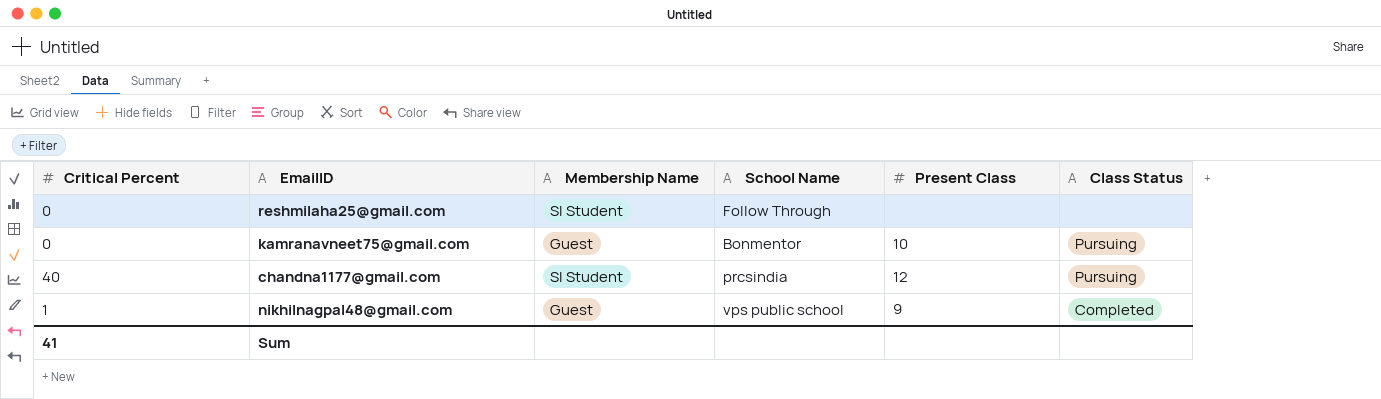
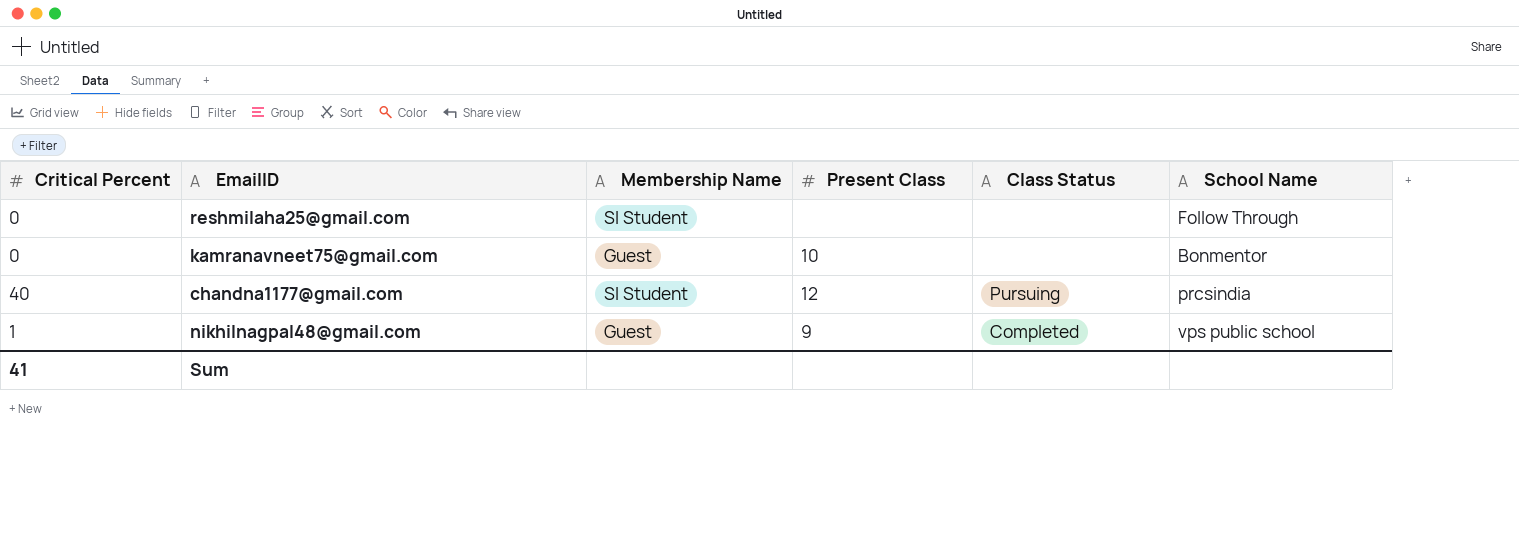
column School Name | position: 4 -> 6
kamranavneet75@gmail.com | Class Status: Pursuing -> none

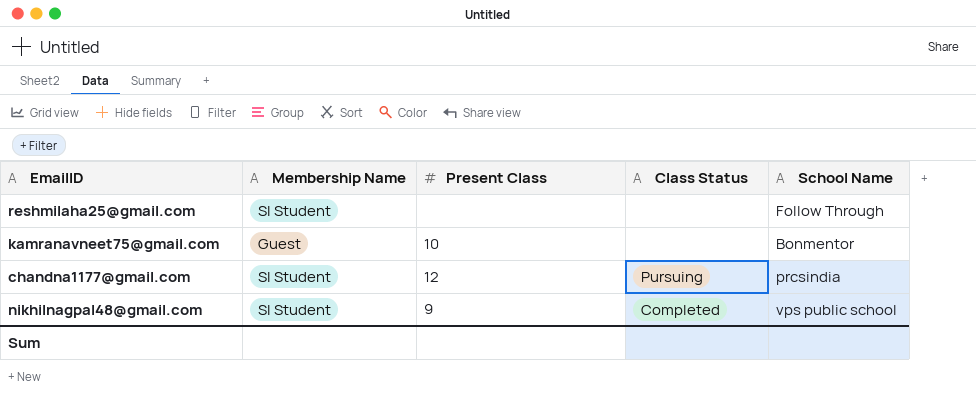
column Critical Percent | position: 1 -> none
nikhilnagpal48@gmail.com | Membership Name: Guest -> SI Student

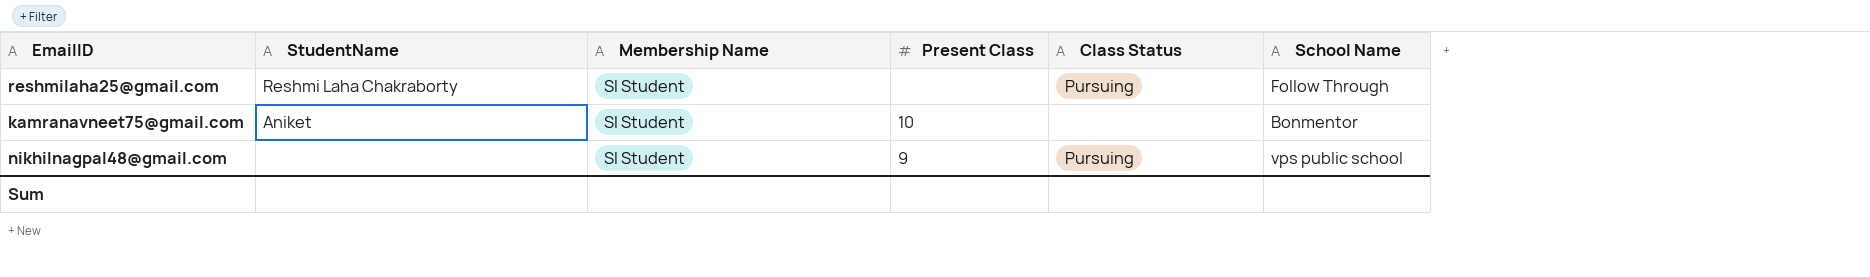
column StudentName | position: none -> 2
row chandna1177@gmail.com: SI Student | 12 | Pursuing | prcsindia -> none
reshmilaha25@gmail.com | Class Status: none -> Pursuing
kamranavneet75@gmail.com | Membership Name: Guest -> SI Student
nikhilnagpal48@gmail.com | Class Status: Completed -> Pursuing

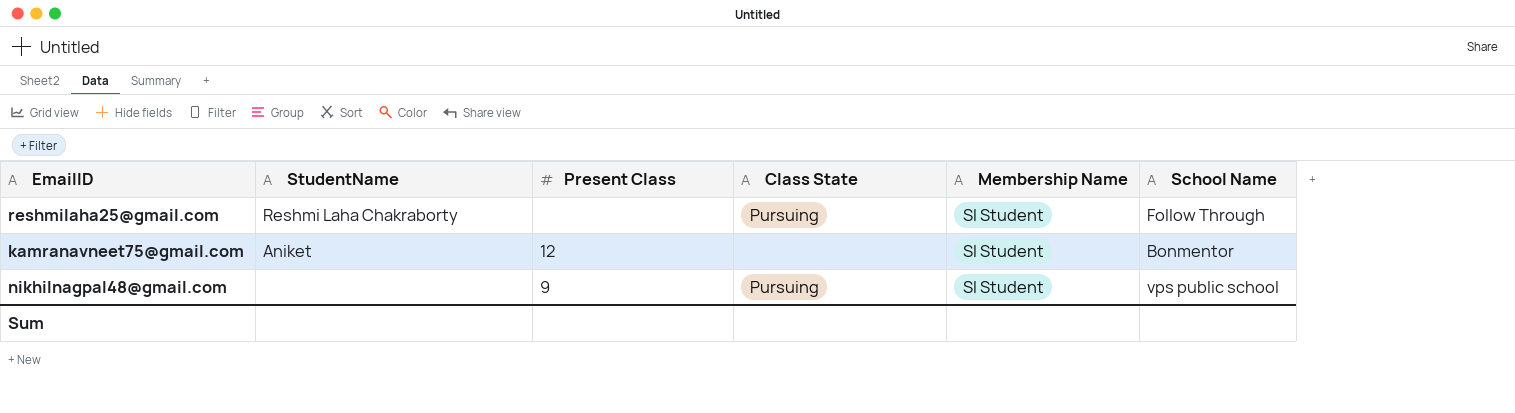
column name: Class Status -> Class State
column Membership Name | position: 3 -> 5
kamranavneet75@gmail.com | Present Class: 10 -> 12

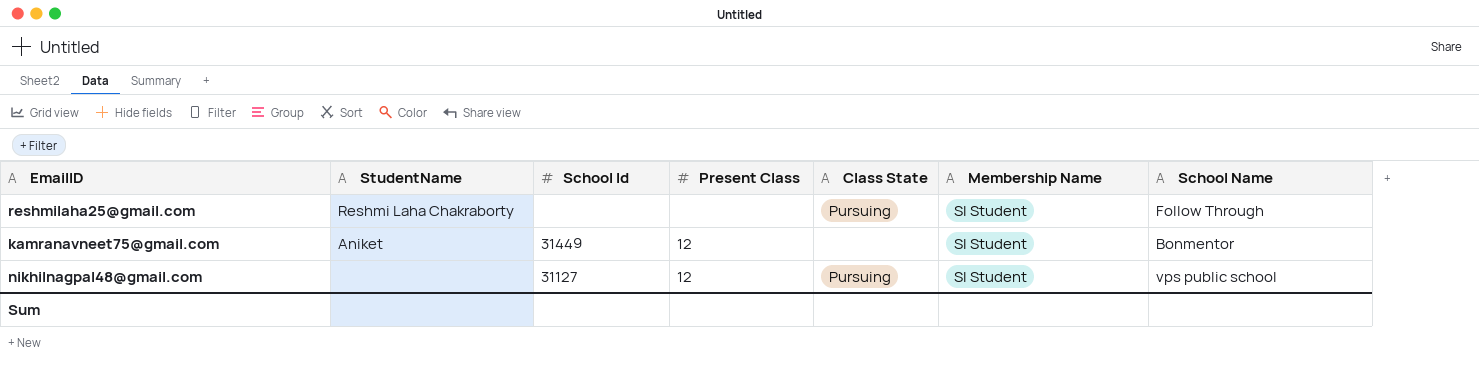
column School Id | position: none -> 3
nikhilnagpal48@gmail.com | Present Class: 9 -> 12

